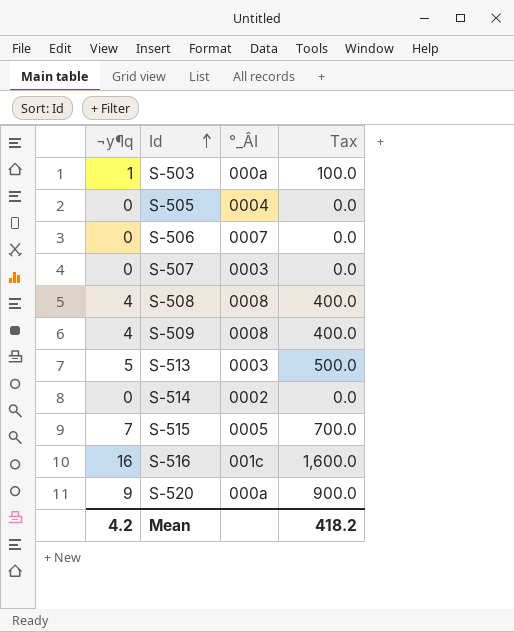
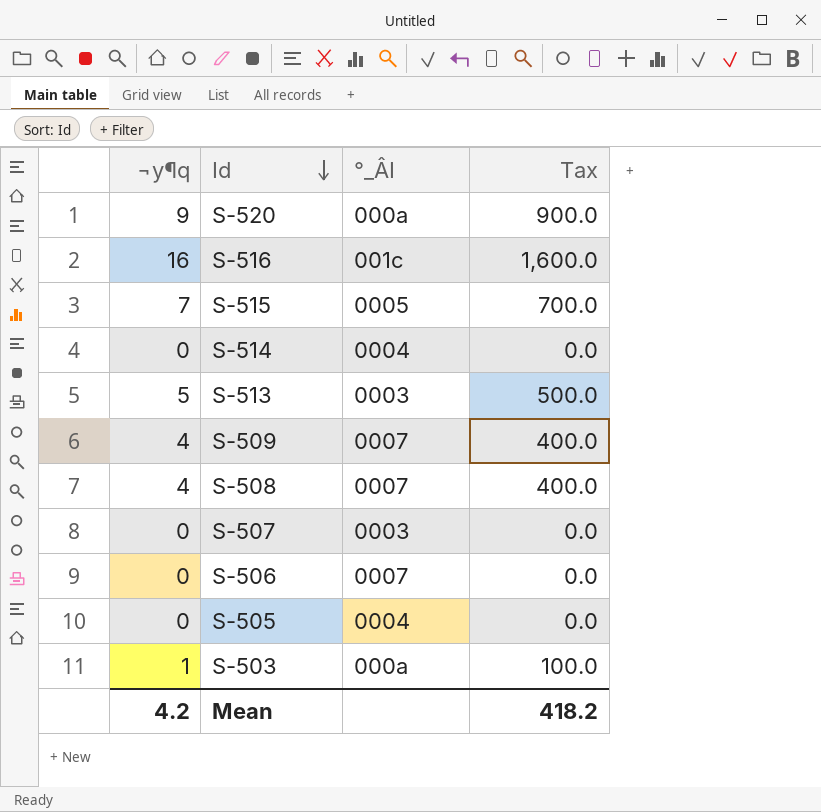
row order: Id ascending -> Id descending
S-514 | °_ÂI: 0002 -> 0004
S-509 | °_ÂI: 0008 -> 0007
S-508 | °_ÂI: 0008 -> 0007

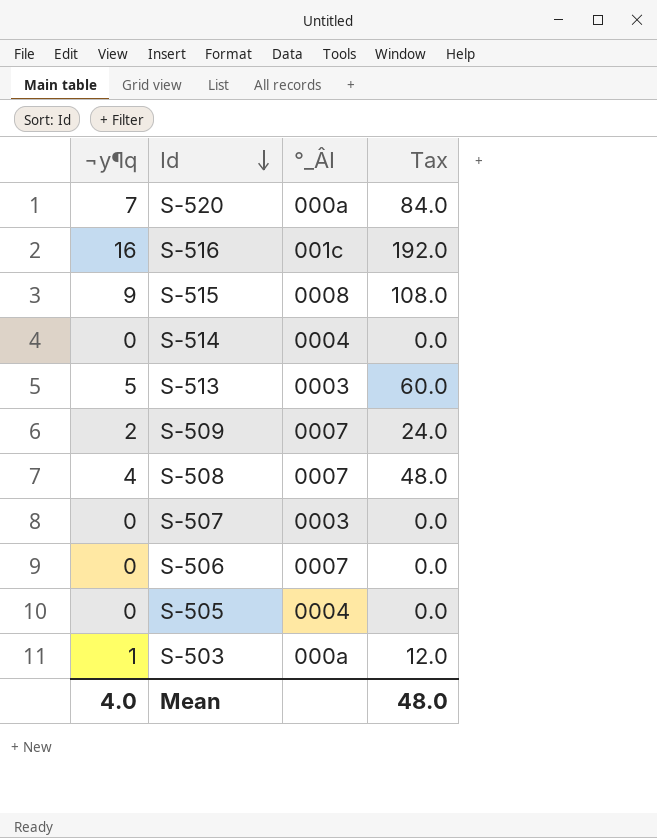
column Tax | formula: [¬y¶q] * 100 -> [¬y¶q] * 12
S-520 | ¬y¶q: 9 -> 7
S-515 | ¬y¶q: 7 -> 9
S-515 | °_ÂI: 0005 -> 0008
S-509 | ¬y¶q: 4 -> 2
Mean | ¬y¶q: 4.2 -> 4.0
Mean | Tax: 418.2 -> 48.0

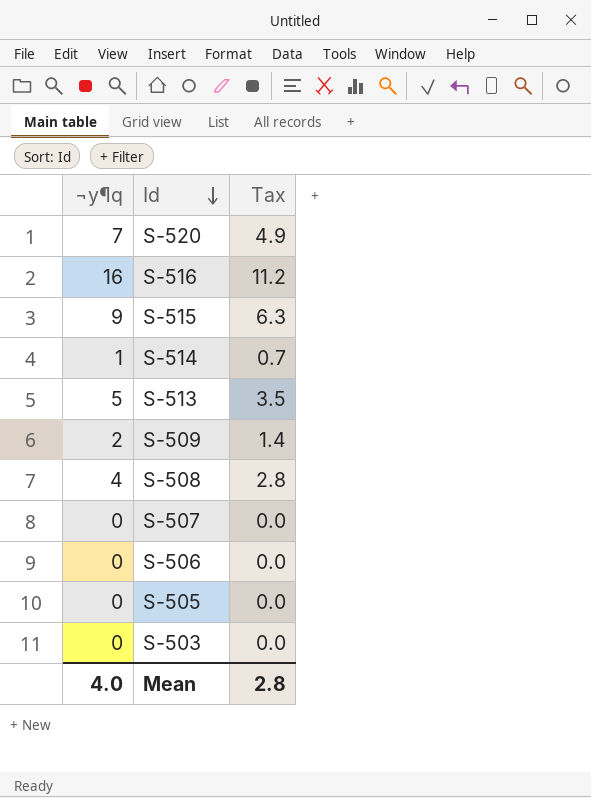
column °_ÂI | position: 3 -> none
column Tax | formula: [¬y¶q] * 12 -> [¬y¶q] * 0.7
S-514 | ¬y¶q: 0 -> 1
S-503 | ¬y¶q: 1 -> 0
Mean | Tax: 48.0 -> 2.8

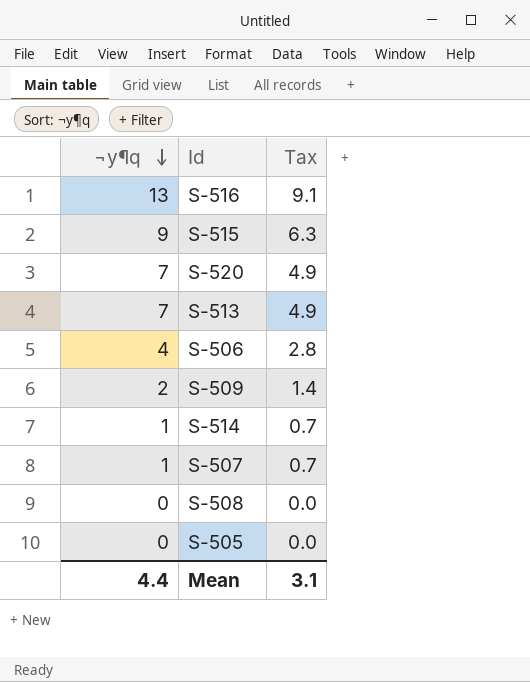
row order: Id descending -> ¬y¶q descending
row S-503: 0 | 0.0 -> none
S-516 | ¬y¶q: 16 -> 13
S-516 | Tax: 11.2 -> 9.1
S-513 | ¬y¶q: 5 -> 7
S-513 | Tax: 3.5 -> 4.9
S-506 | ¬y¶q: 0 -> 4
S-506 | Tax: 0.0 -> 2.8
S-507 | ¬y¶q: 0 -> 1
S-507 | Tax: 0.0 -> 0.7
S-508 | ¬y¶q: 4 -> 0
S-508 | Tax: 2.8 -> 0.0
Mean | ¬y¶q: 4.0 -> 4.4
Mean | Tax: 2.8 -> 3.1

